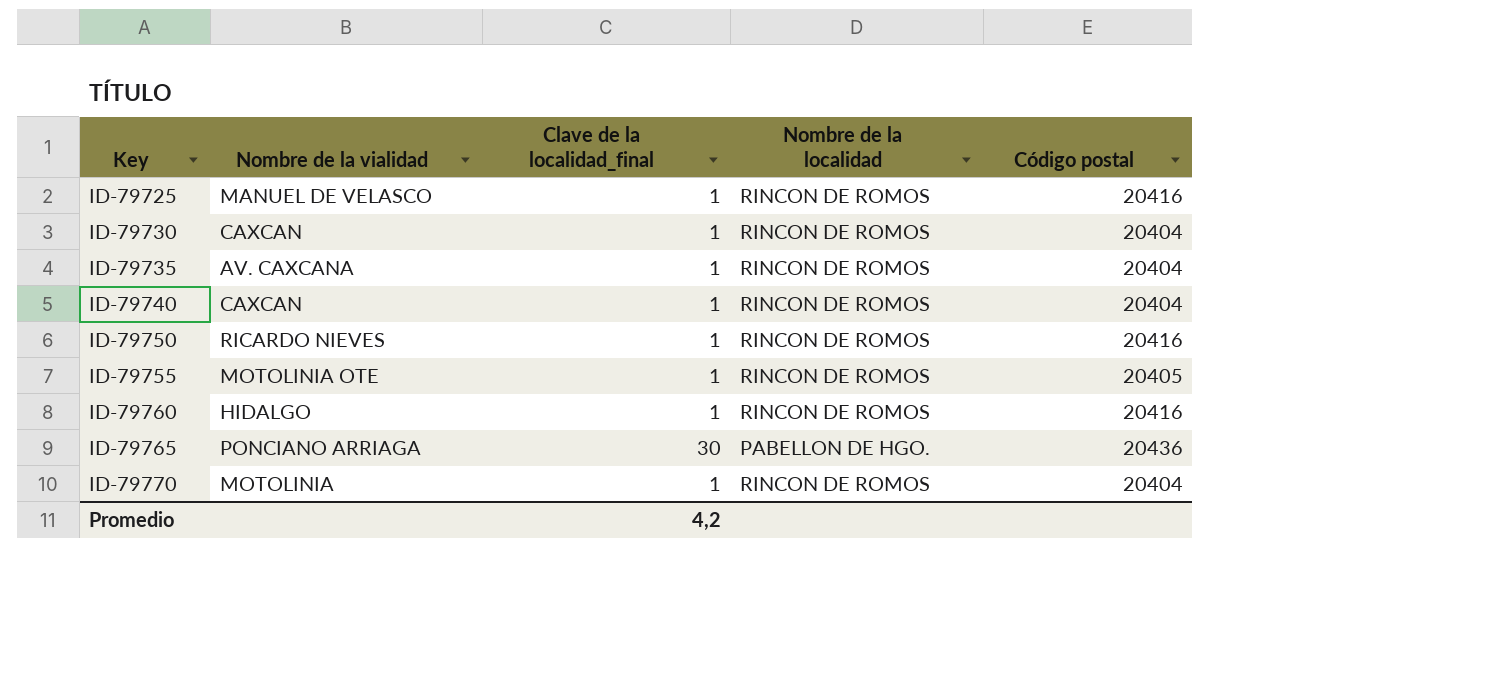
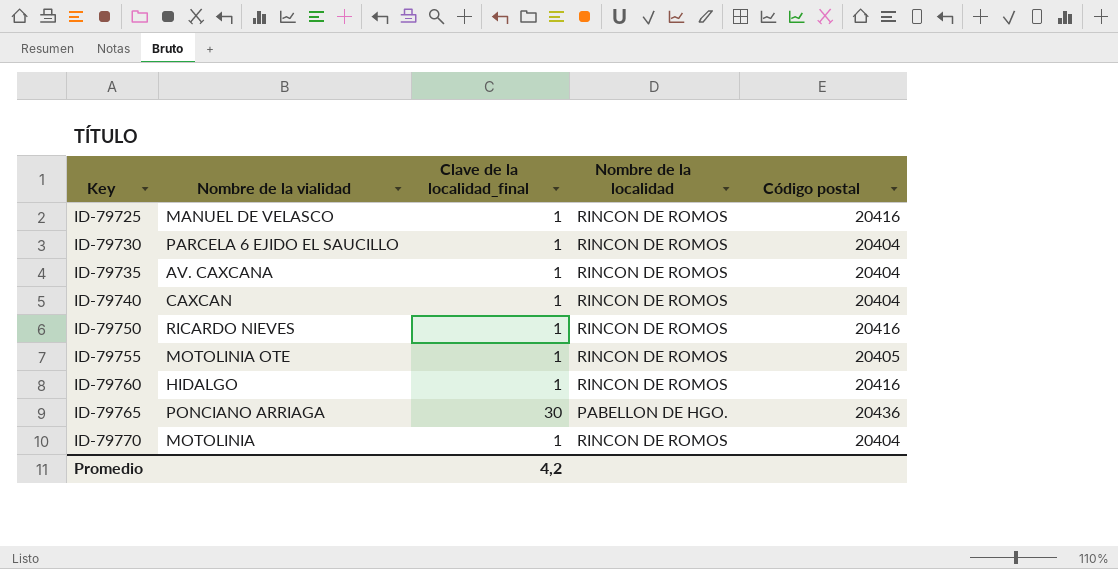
ID-79730 | Nombre de la vialidad: CAXCAN -> PARCELA 6 EJIDO EL SAUCILLO

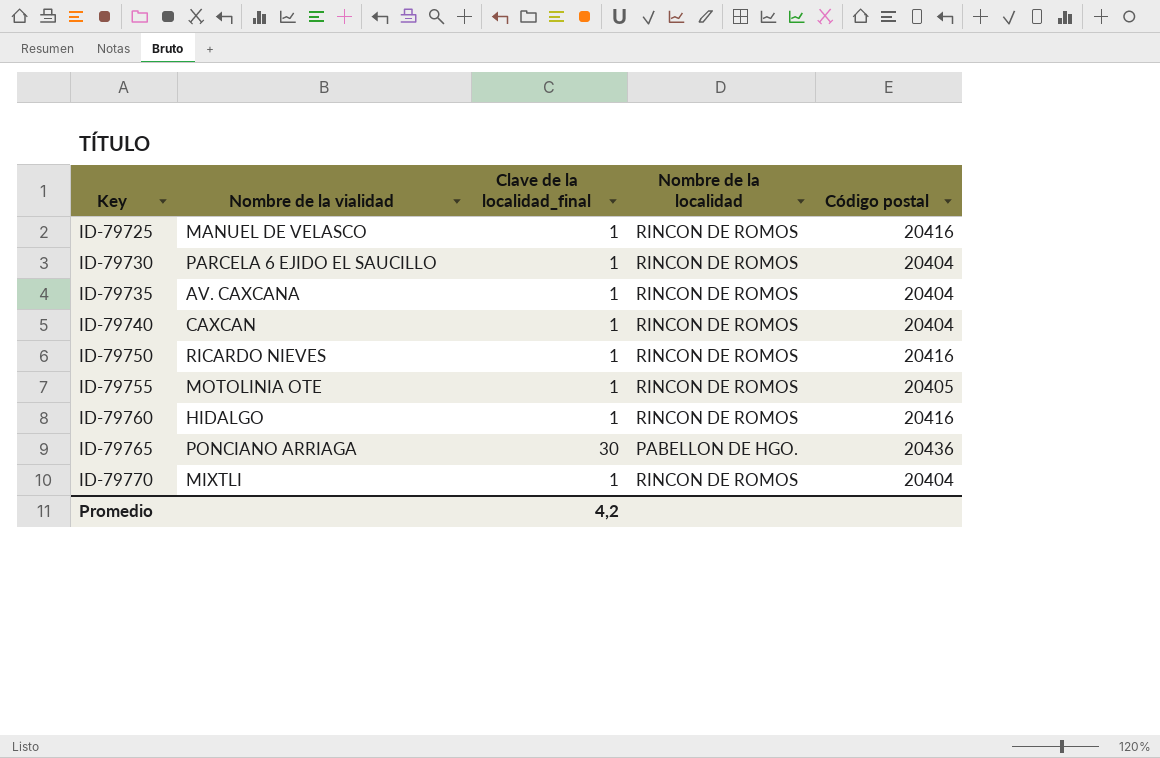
ID-79770 | Nombre de la vialidad: MOTOLINIA -> MIXTLI

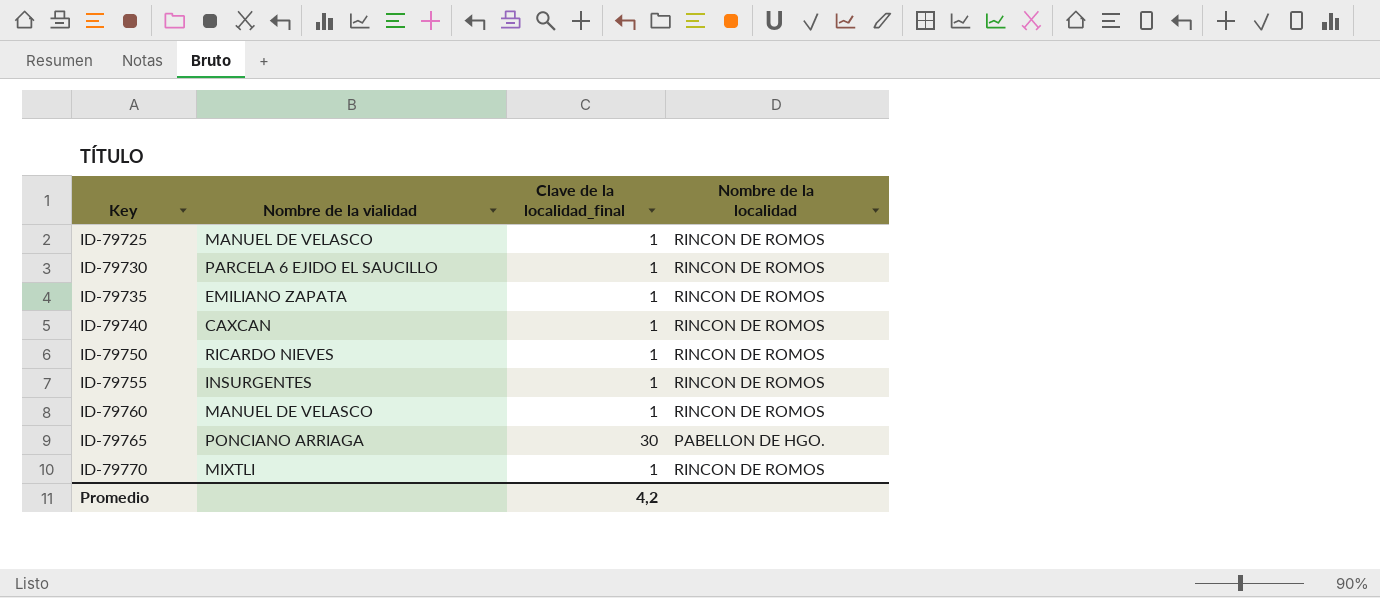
column Código postal | position: 5 -> none
ID-79735 | Nombre de la vialidad: AV. CAXCANA -> EMILIANO ZAPATA
ID-79755 | Nombre de la vialidad: MOTOLINIA OTE -> INSURGENTES
ID-79760 | Nombre de la vialidad: HIDALGO -> MANUEL DE VELASCO

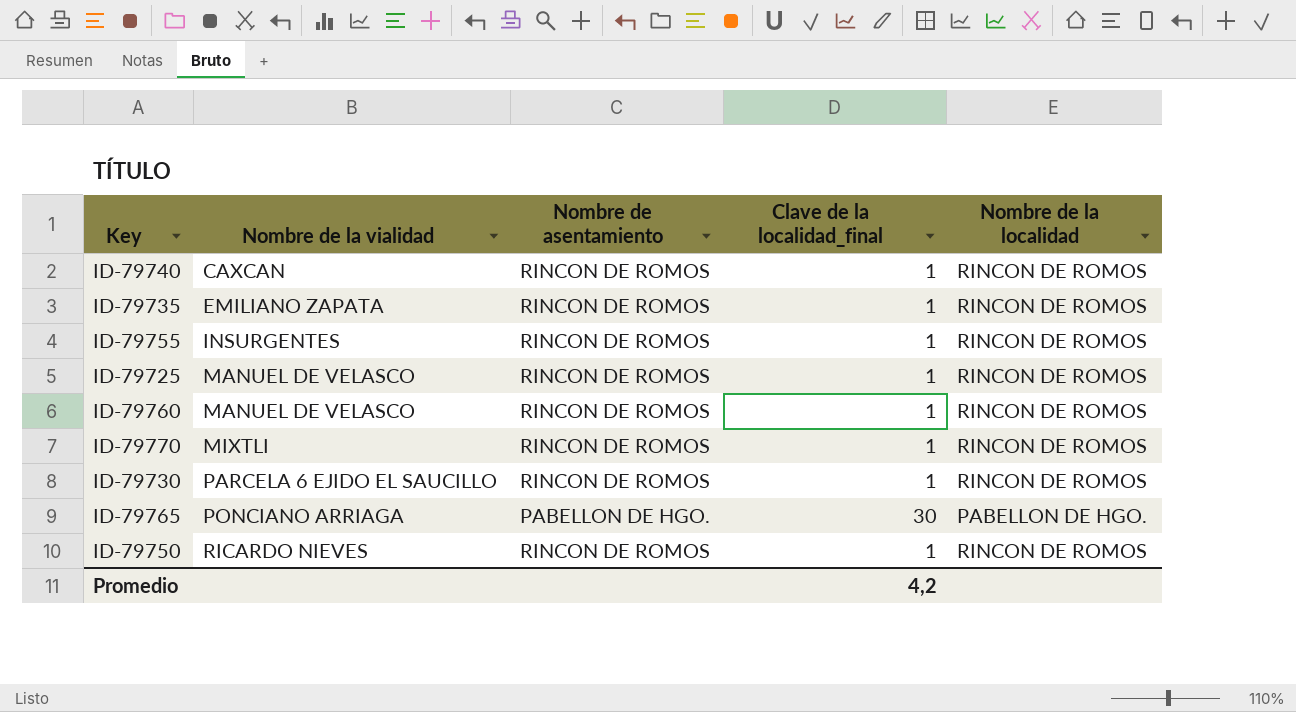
row order: Key ascending -> Nombre de la vialidad ascending
column Nombre de asentamiento | position: none -> 3

